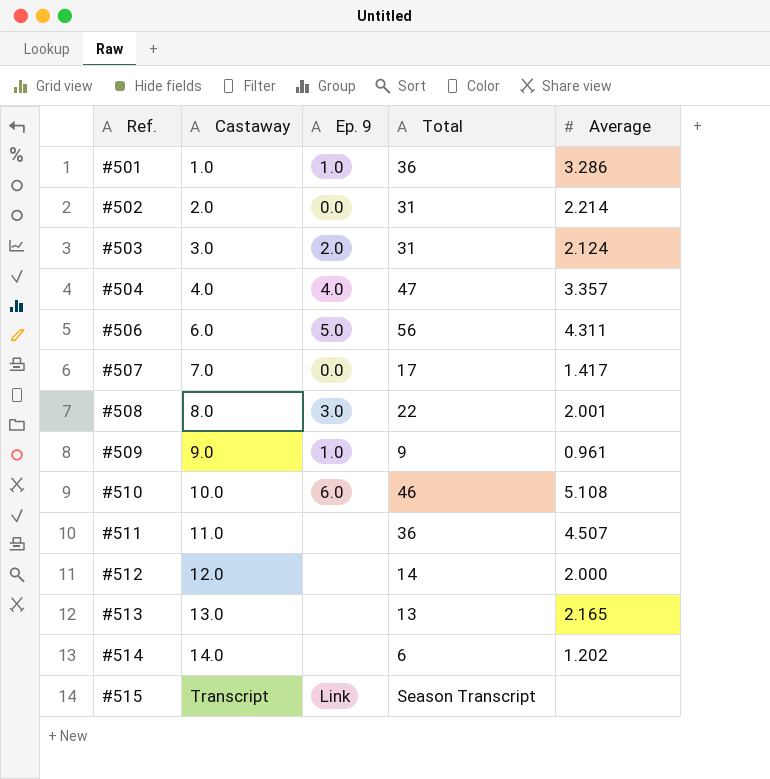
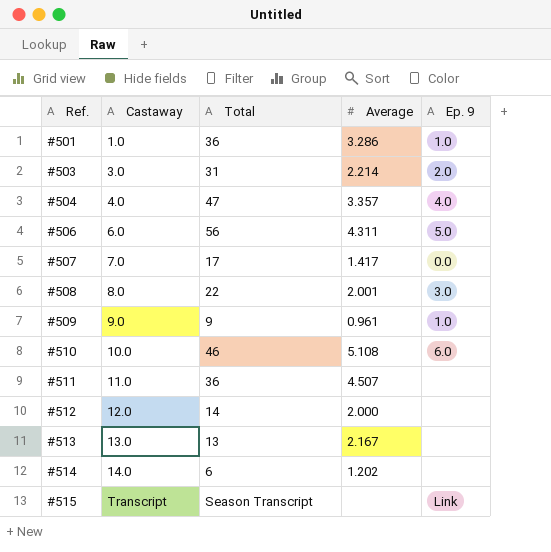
column Ep. 9 | position: 3 -> 5
row #502: 2.0 | 0.0 | 31 | 2.214 -> none
#503 | Average: 2.124 -> 2.214
#513 | Average: 2.165 -> 2.167

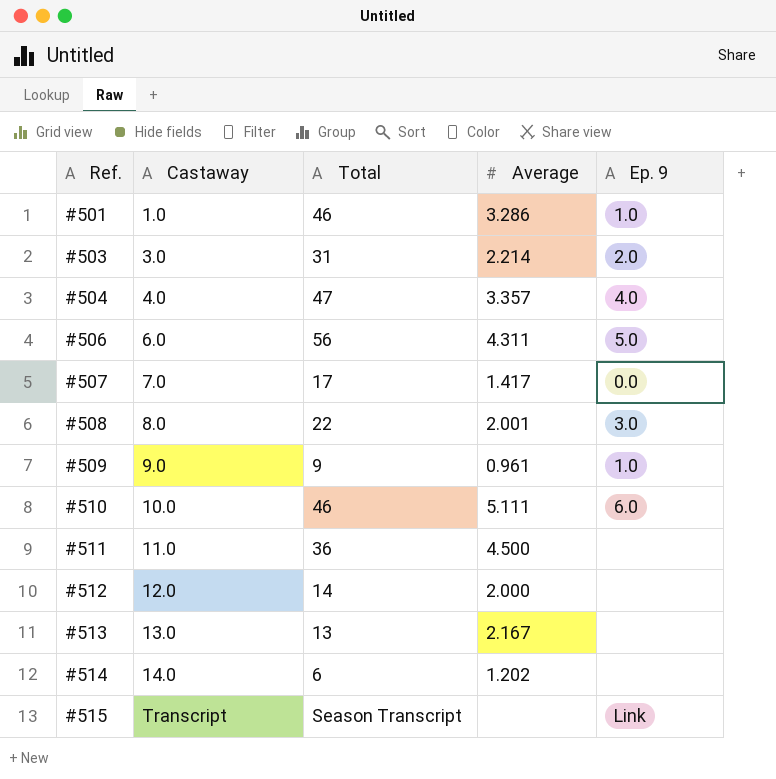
#501 | Total: 36 -> 46
#510 | Average: 5.108 -> 5.111
#511 | Average: 4.507 -> 4.500

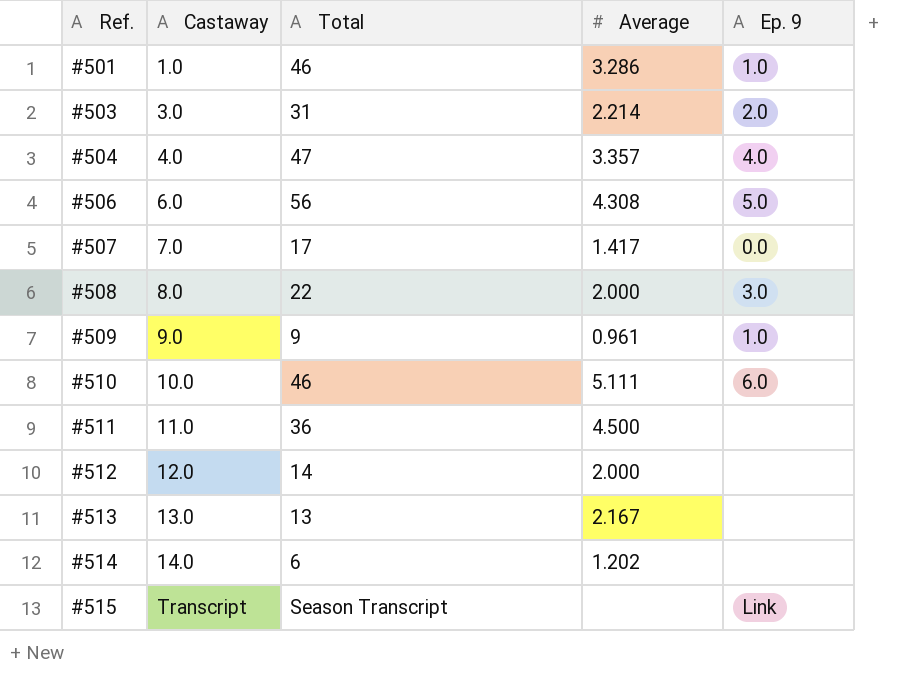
#506 | Average: 4.311 -> 4.308
#508 | Average: 2.001 -> 2.000

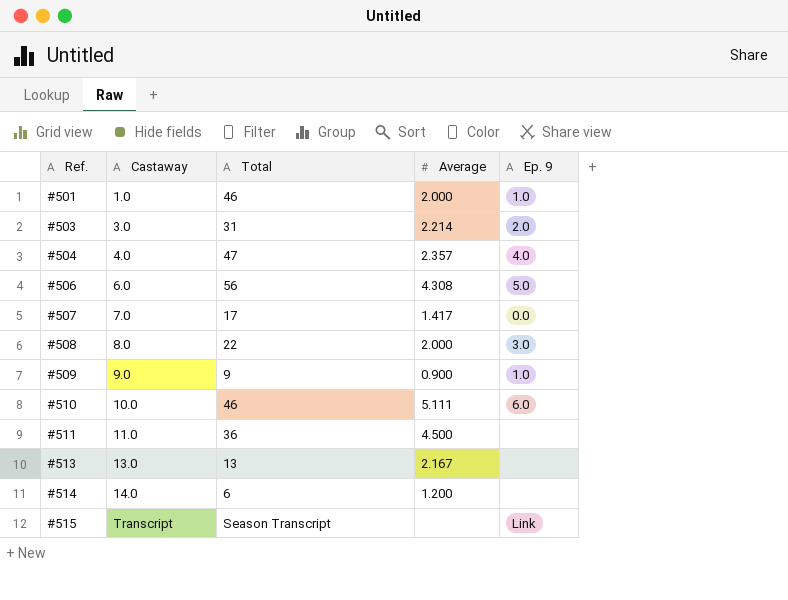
row #512: 12.0 | 14 | 2.000 | none -> none
#501 | Average: 3.286 -> 2.000
#504 | Average: 3.357 -> 2.357
#509 | Average: 0.961 -> 0.900
#514 | Average: 1.202 -> 1.200

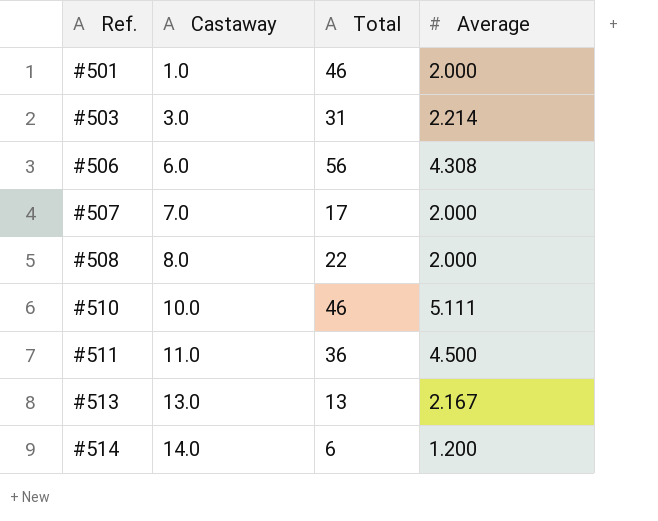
column Ep. 9 | position: 5 -> none
row #504: 4.0 | 47 | 2.357 | 4.0 -> none
row #509: 9.0 | 9 | 0.900 | 1.0 -> none
row #515: Transcript | Season Transcript | none | Link -> none
#507 | Average: 1.417 -> 2.000

